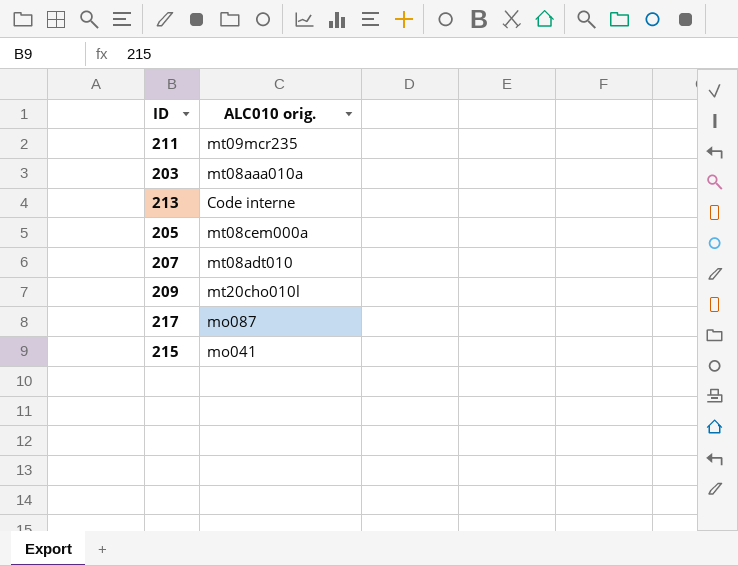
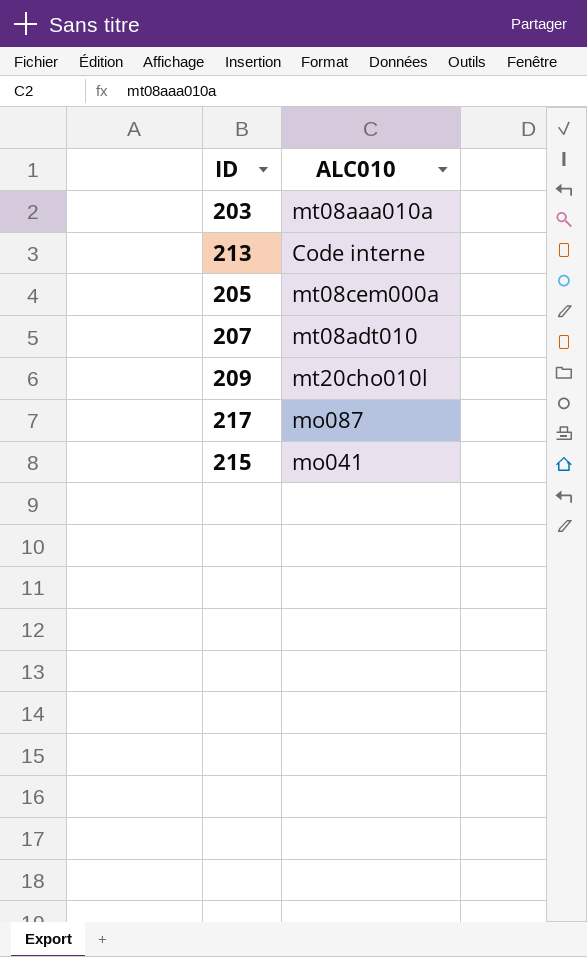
column name: ALC010 orig. -> ALC010
row 211: mt09mcr235 -> none

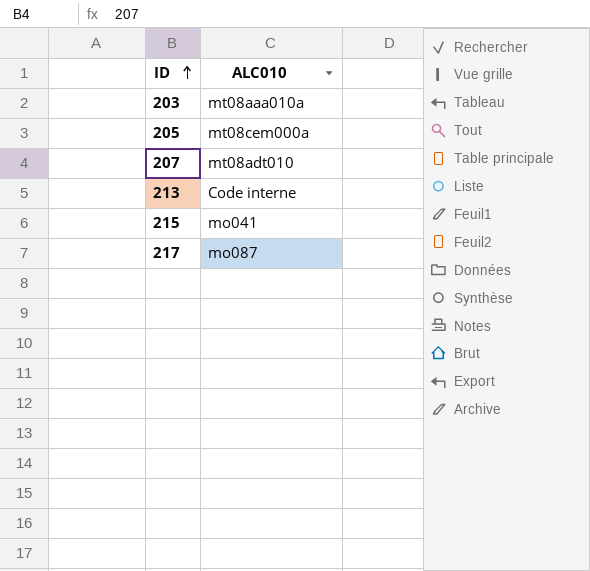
row order: none -> ID ascending
row 209: mt20cho010l -> none

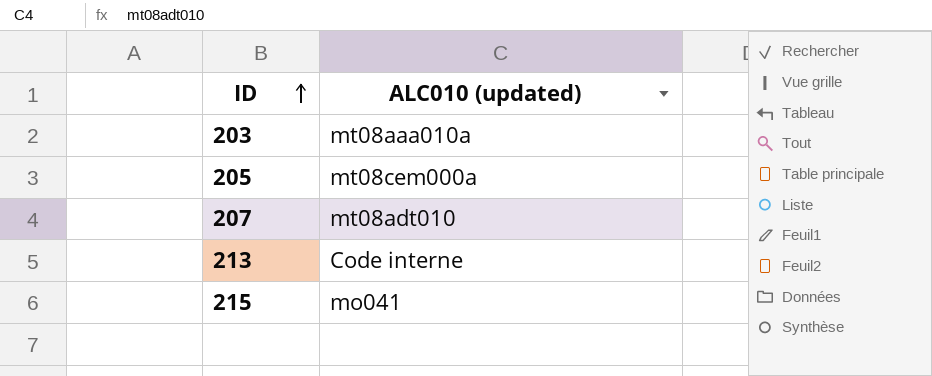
column name: ALC010 -> ALC010 (updated)
row 217: mo087 -> none

